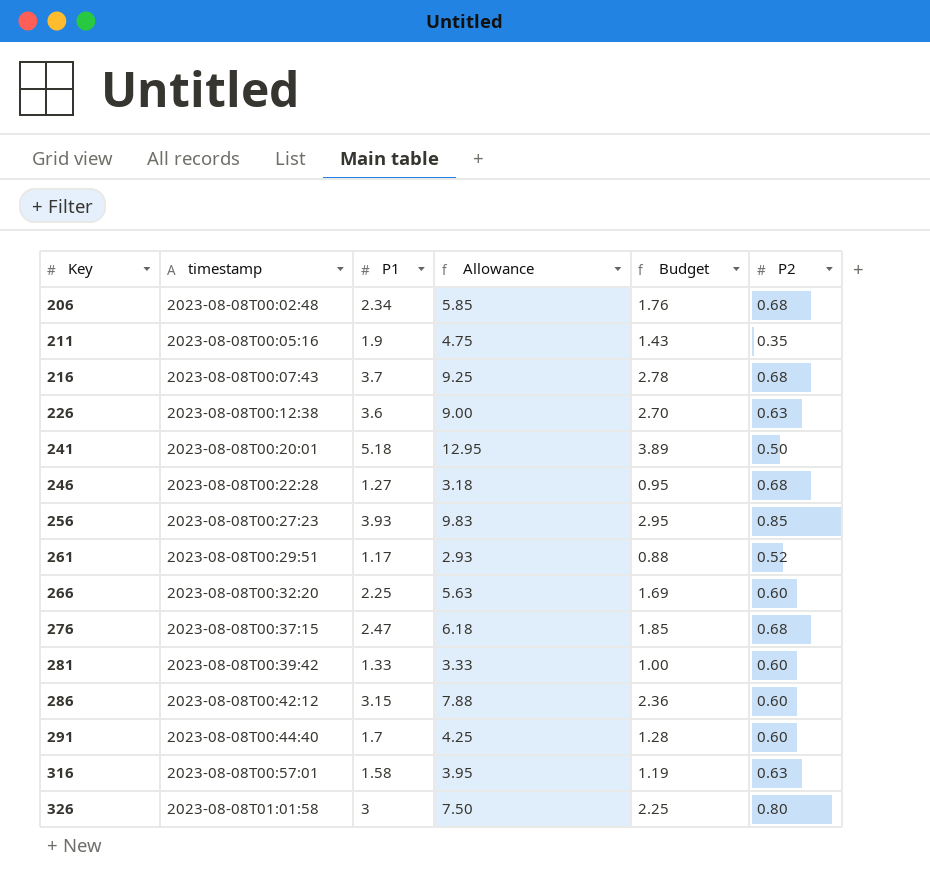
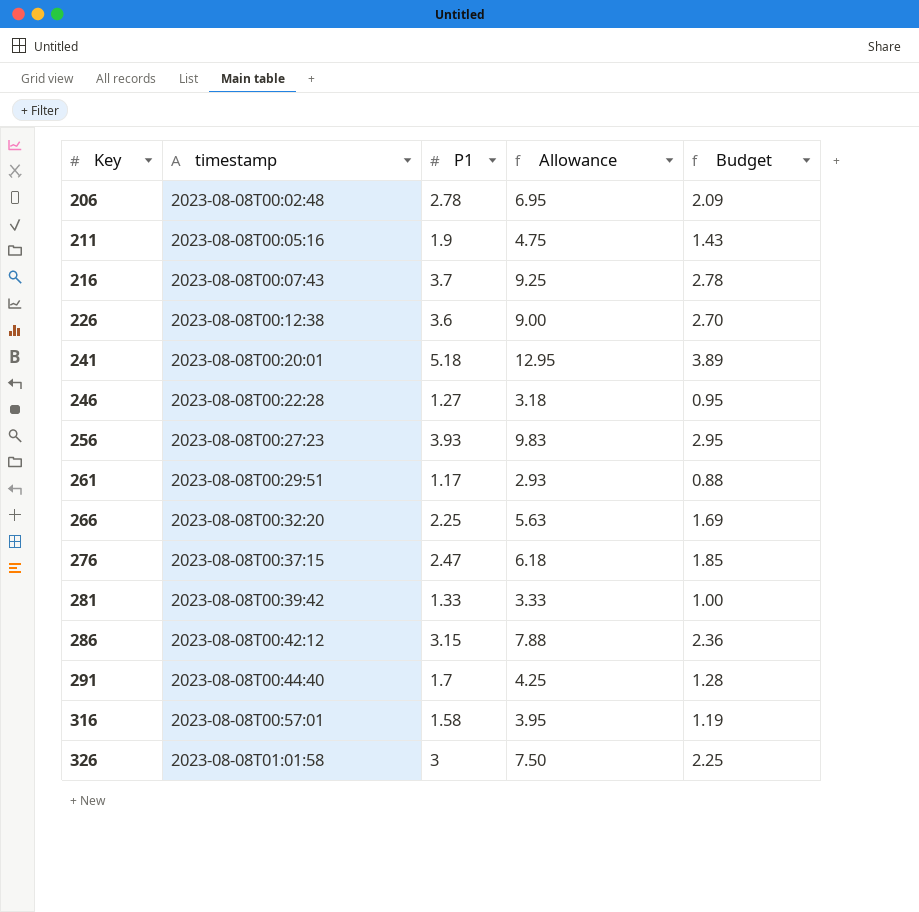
column P2 | position: 6 -> none
206 | P1: 2.34 -> 2.78
206 | Allowance: 5.85 -> 6.95
206 | Budget: 1.76 -> 2.09

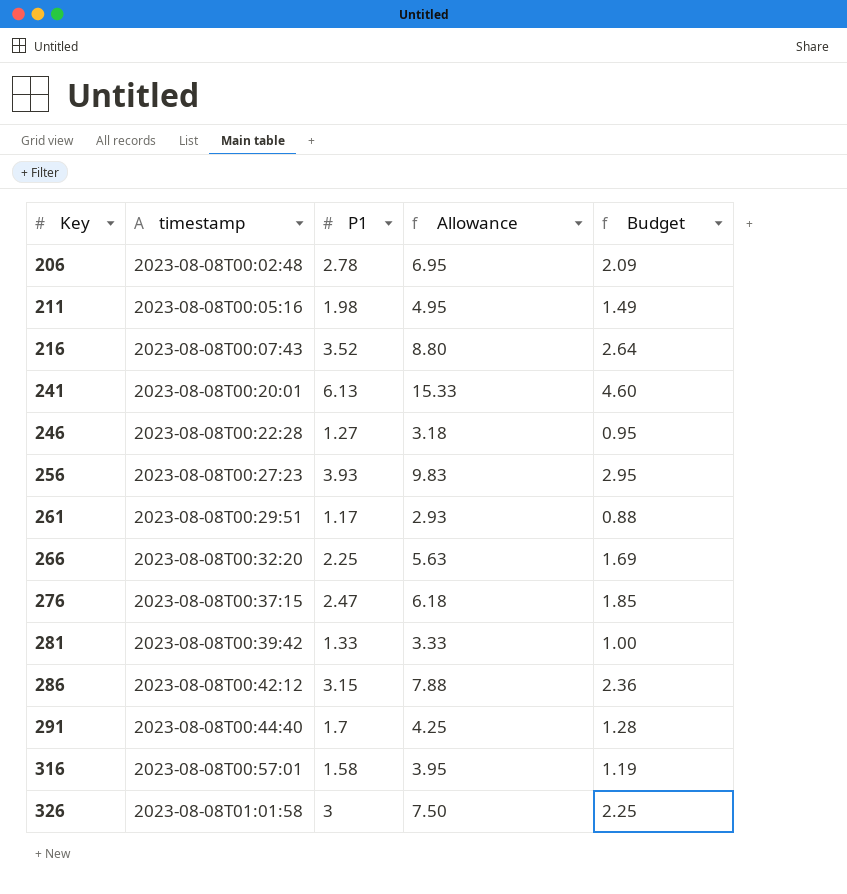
row 226: 2023-08-08T00:12:38 | 3.6 | 9.00 | 2.70 -> none
211 | P1: 1.9 -> 1.98
211 | Allowance: 4.75 -> 4.95
211 | Budget: 1.43 -> 1.49
216 | P1: 3.7 -> 3.52
216 | Allowance: 9.25 -> 8.80
216 | Budget: 2.78 -> 2.64
241 | P1: 5.18 -> 6.13
241 | Allowance: 12.95 -> 15.33
241 | Budget: 3.89 -> 4.60

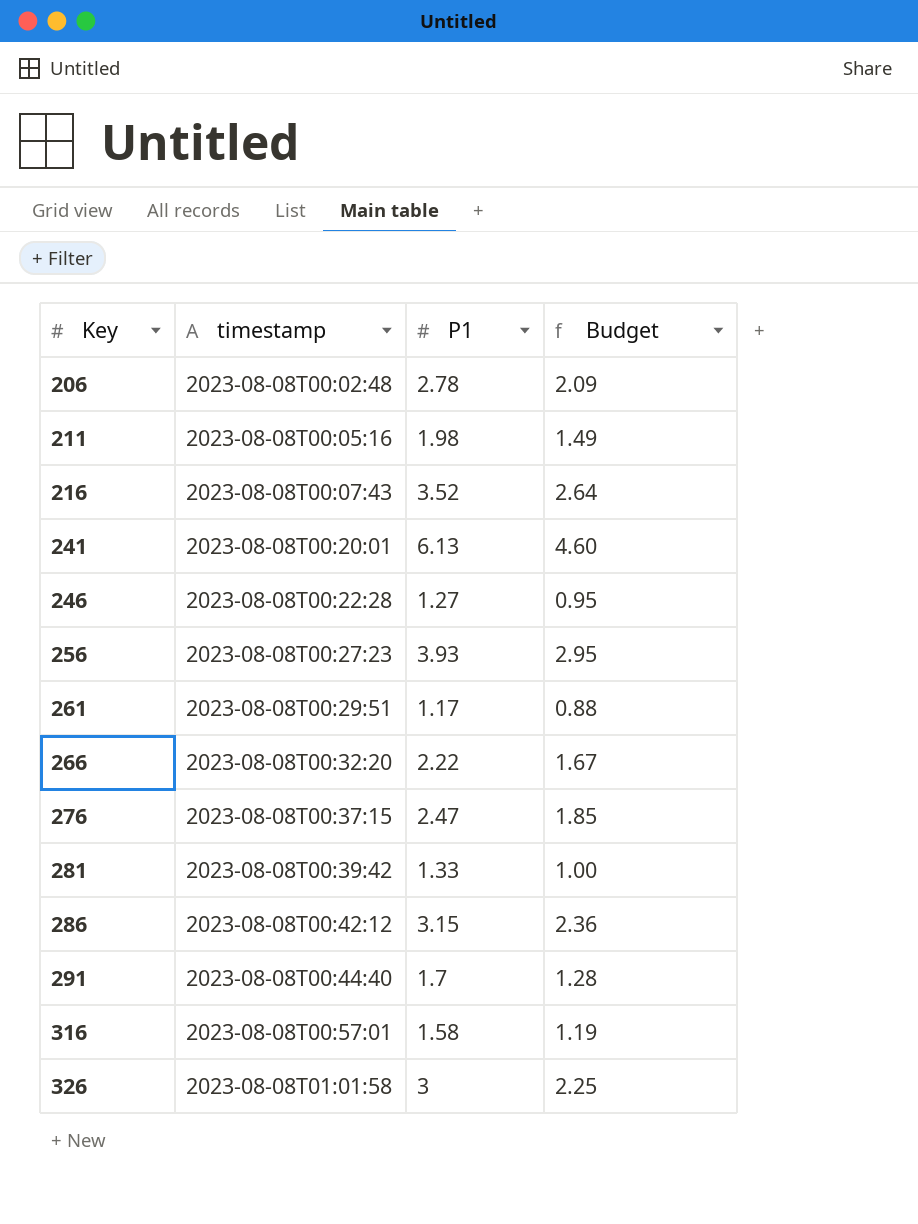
column Allowance | formula: [P1] * 2.5 -> none
266 | P1: 2.25 -> 2.22
266 | Budget: 1.69 -> 1.67

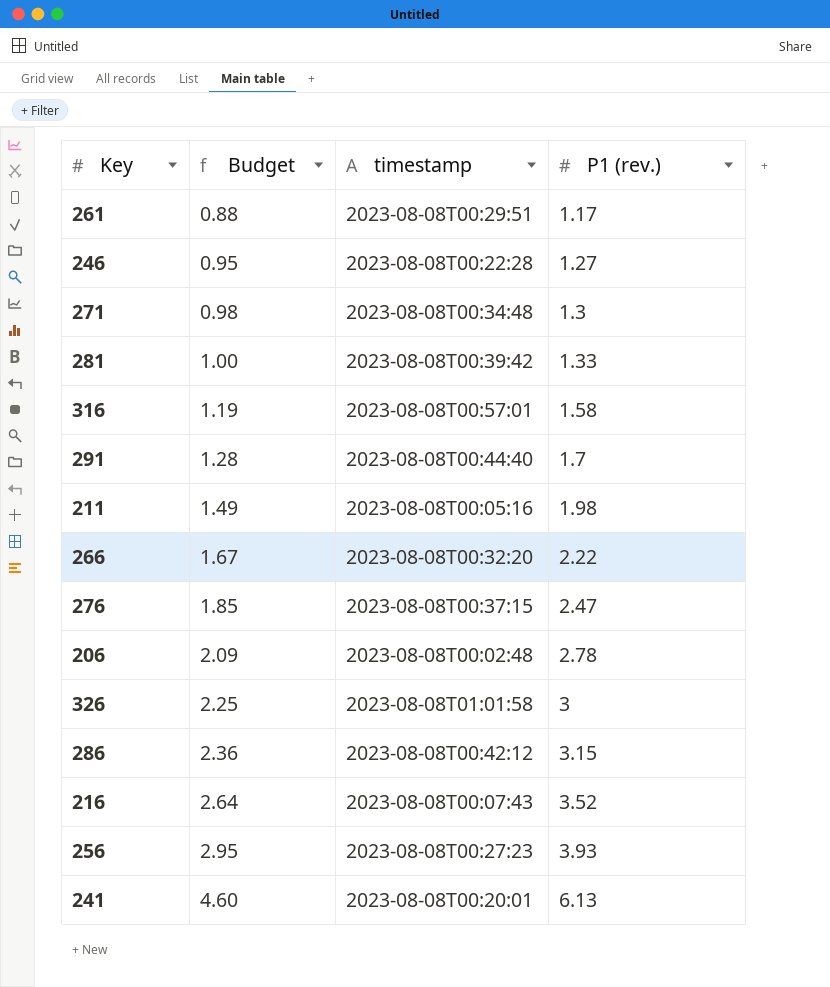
row order: Key ascending -> Budget ascending
column Budget | position: 4 -> 2
column name: P1 -> P1 (rev.)
row 271: none -> 0.98 | 2023-08-08T00:34:48 | 1.3

